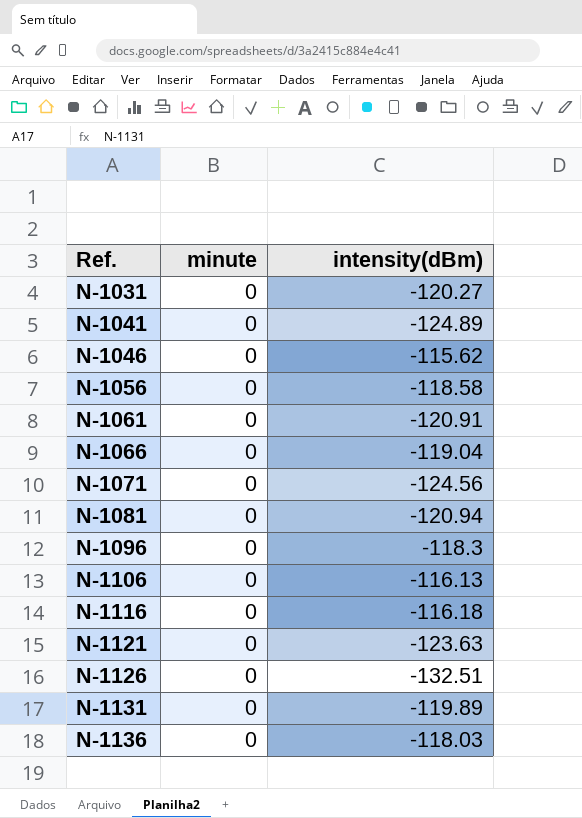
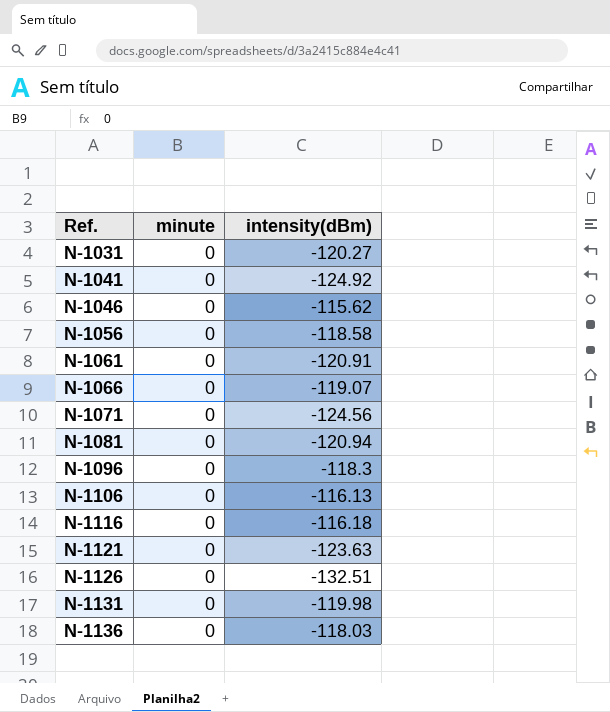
N-1041 | intensity(dBm): -124.89 -> -124.92
N-1066 | intensity(dBm): -119.04 -> -119.07
N-1131 | intensity(dBm): -119.89 -> -119.98

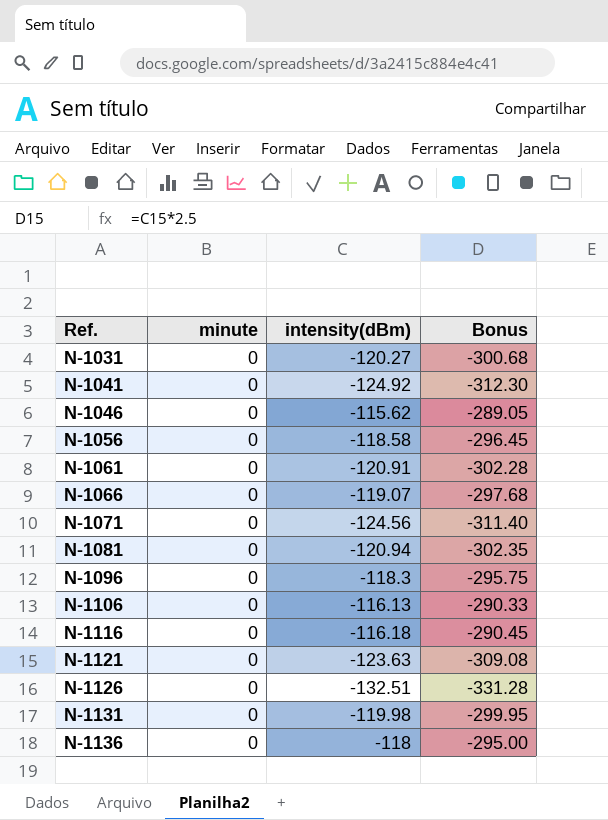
column Bonus | formula: none -> [intensity(dBm)] * 2.5
N-1136 | intensity(dBm): -118.03 -> -118

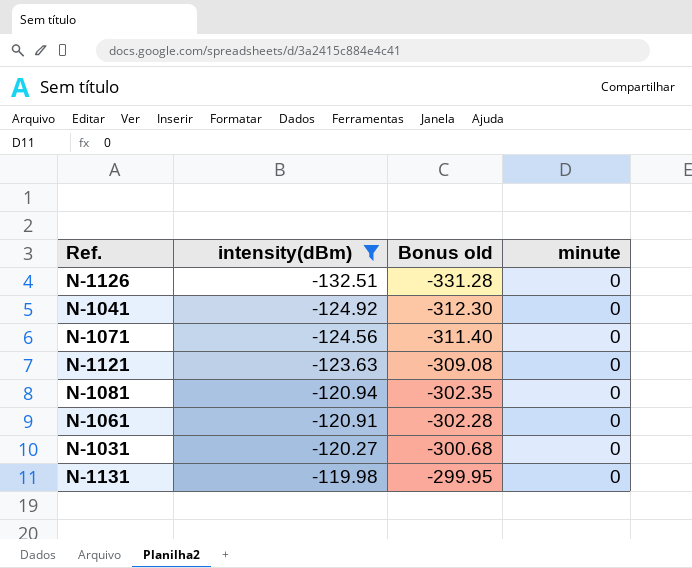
filter: none -> intensity(dBm) <= -119.98
row order: Ref. ascending -> intensity(dBm) ascending
column name: Bonus -> Bonus old
column minute | position: 2 -> 4

